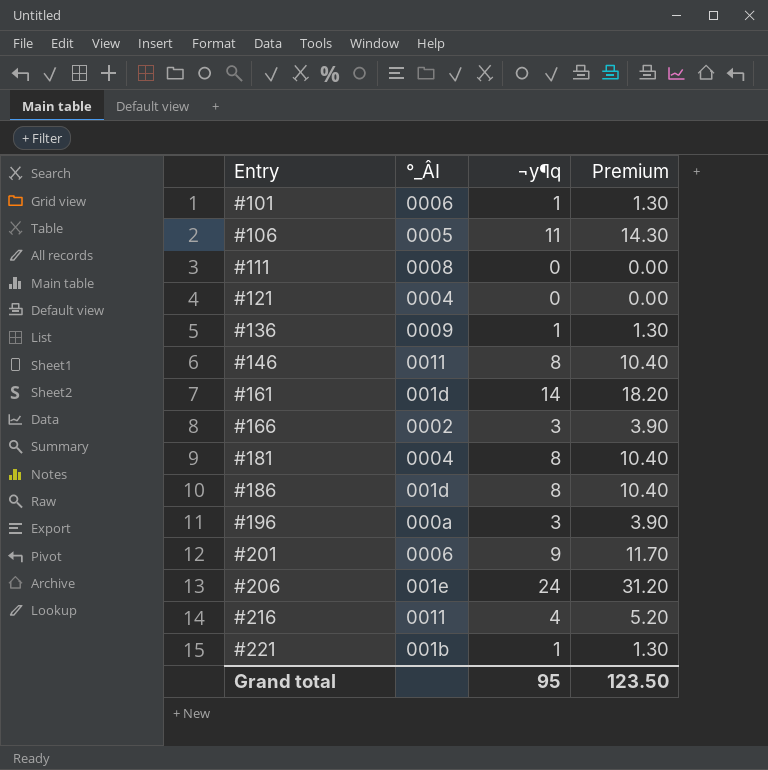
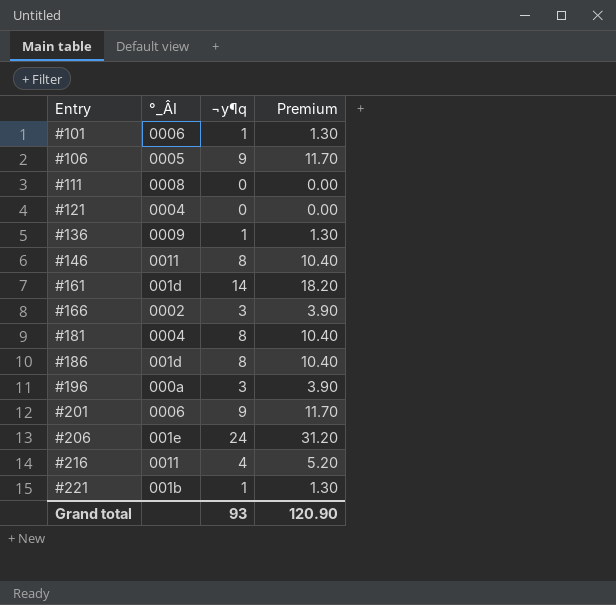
#106 | ¬y¶q: 11 -> 9
#106 | Premium: 14.30 -> 11.70
Grand total | ¬y¶q: 95 -> 93
Grand total | Premium: 123.50 -> 120.90

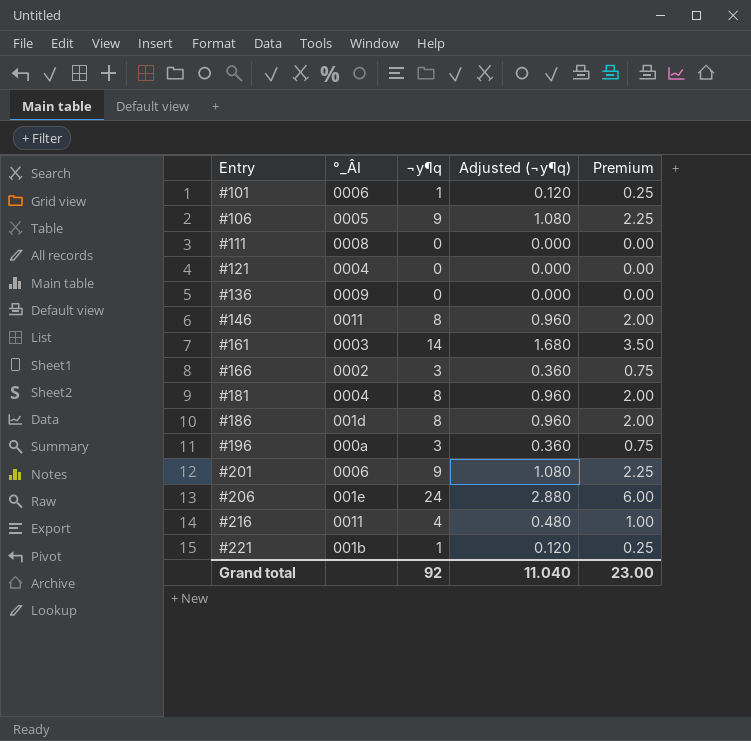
column Adjusted (¬y¶q) | formula: none -> [¬y¶q] * 0.12
column Premium | formula: [¬y¶q] * 1.3 -> [¬y¶q] * 0.25
#136 | ¬y¶q: 1 -> 0
#161 | °_ÂI: 001d -> 0003
Grand total | ¬y¶q: 93 -> 92
Grand total | Premium: 120.90 -> 23.00

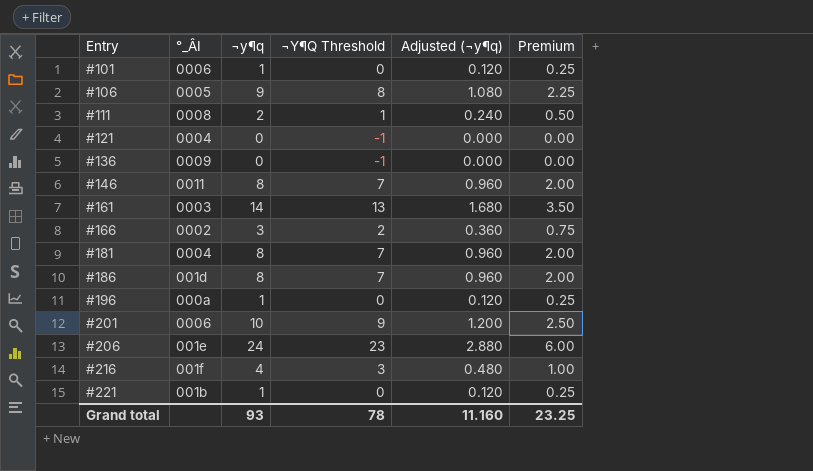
column ¬Y¶Q Threshold | formula: none -> [¬y¶q] - 1
#111 | ¬y¶q: 0 -> 2
#111 | Adjusted (¬y¶q): 0.000 -> 0.240
#111 | Premium: 0.00 -> 0.50
#196 | ¬y¶q: 3 -> 1
#196 | Adjusted (¬y¶q): 0.360 -> 0.120
#196 | Premium: 0.75 -> 0.25
#201 | ¬y¶q: 9 -> 10
#201 | Adjusted (¬y¶q): 1.080 -> 1.200
#201 | Premium: 2.25 -> 2.50
#216 | °_ÂI: 0011 -> 001f
Grand total | ¬y¶q: 92 -> 93
Grand total | Adjusted (¬y¶q): 11.040 -> 11.160
Grand total | Premium: 23.00 -> 23.25

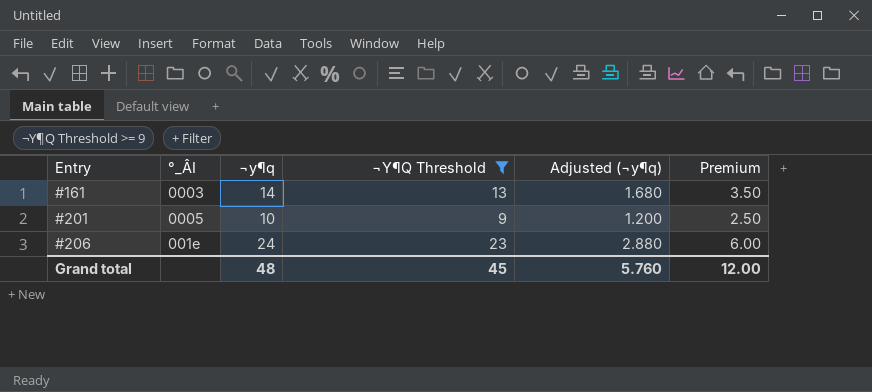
filter: none -> ¬Y¶Q Threshold >= 9
#201 | °_ÂI: 0006 -> 0005
Grand total | ¬y¶q: 93 -> 48
Grand total | ¬Y¶Q Threshold: 78 -> 45
Grand total | Adjusted (¬y¶q): 11.160 -> 5.760
Grand total | Premium: 23.25 -> 12.00

